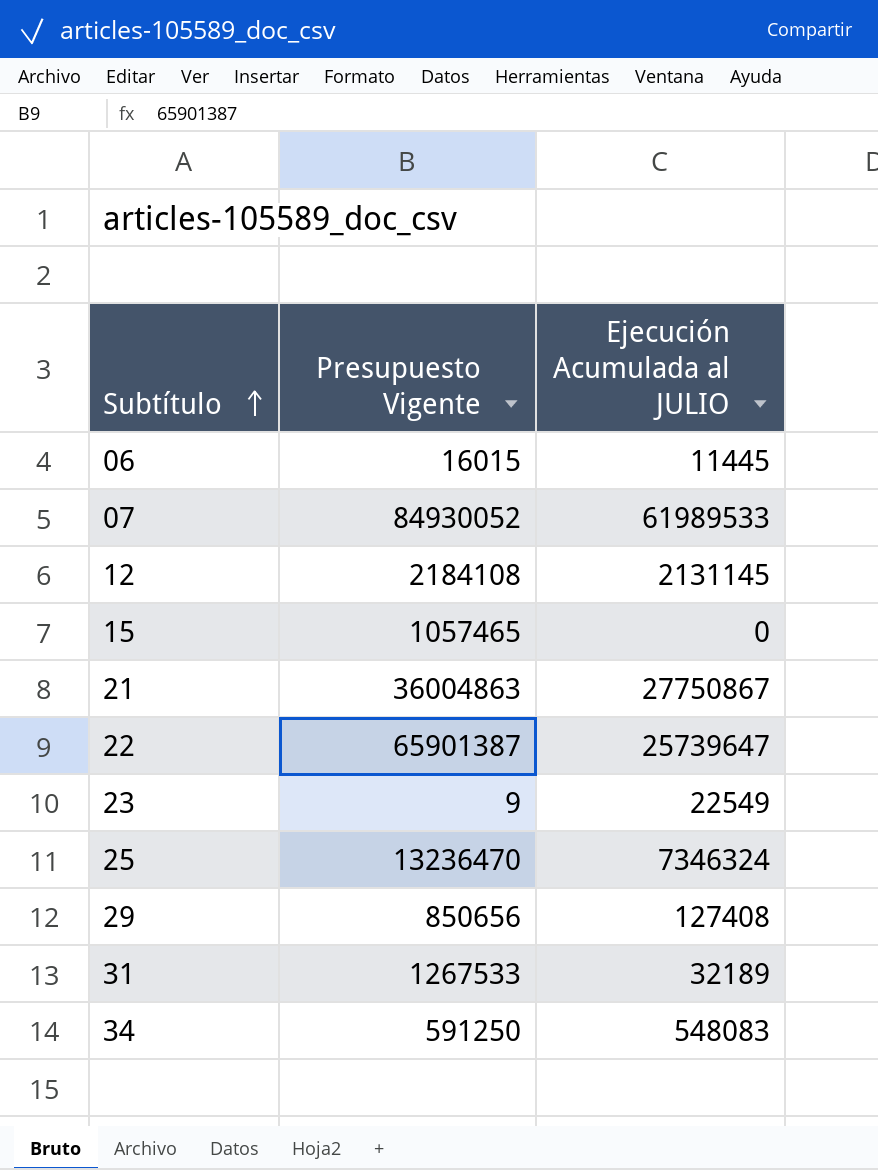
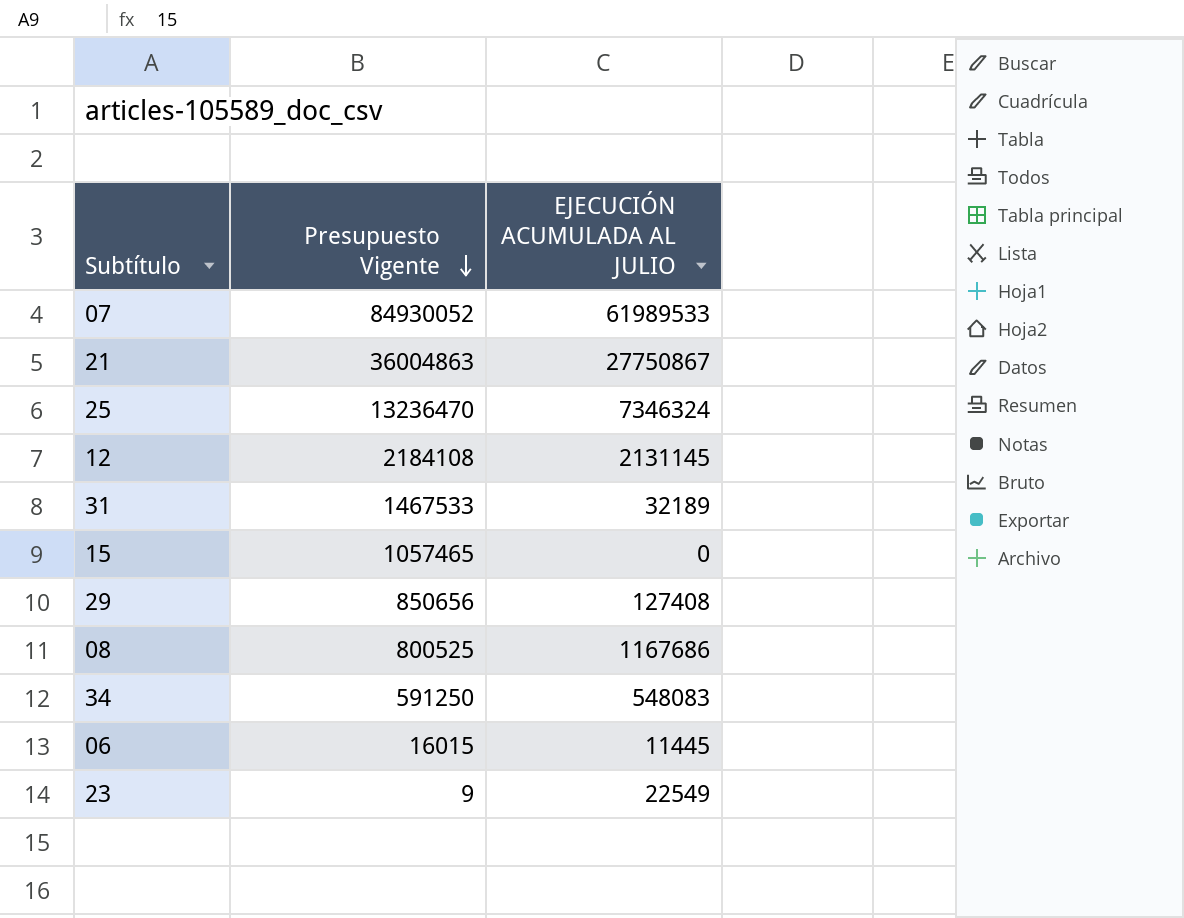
row order: Subtítulo ascending -> Presupuesto Vigente descending
column name: Ejecución Acumulada al JULIO -> EJECUCIÓN ACUMULADA AL JULIO
row 22: 65901387 | 25739647 -> none
31 | Presupuesto Vigente: 1267533 -> 1467533
row 08: none -> 800525 | 1167686

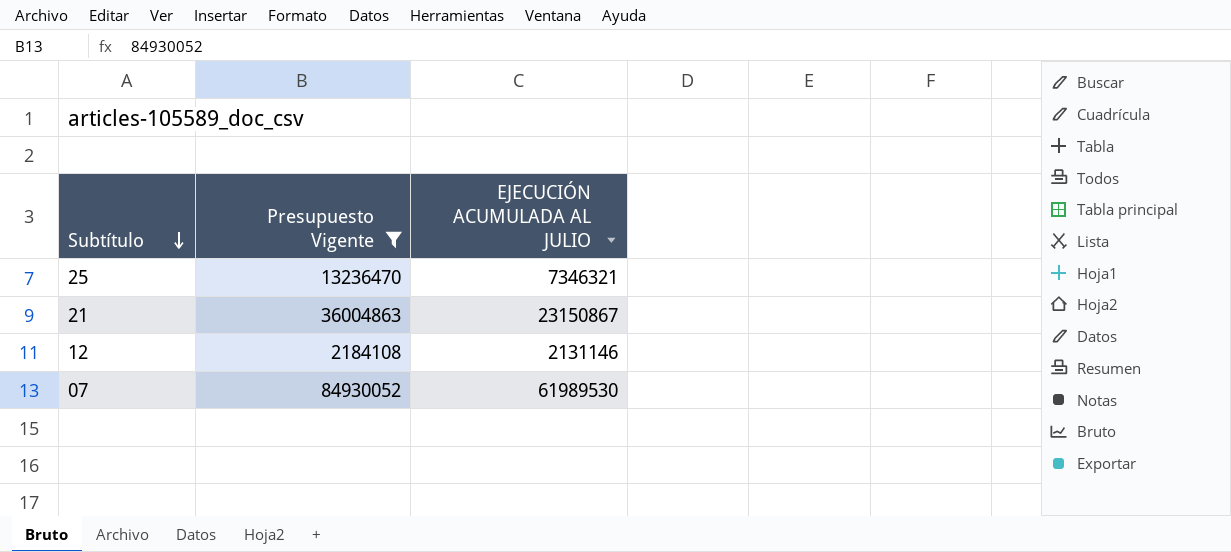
filter: none -> Presupuesto Vigente >= 2184108
row order: Presupuesto Vigente descending -> Subtítulo descending
25 | EJECUCIÓN ACUMULADA AL JULIO: 7346324 -> 7346321
21 | EJECUCIÓN ACUMULADA AL JULIO: 27750867 -> 23150867
12 | EJECUCIÓN ACUMULADA AL JULIO: 2131145 -> 2131146
07 | EJECUCIÓN ACUMULADA AL JULIO: 61989533 -> 61989530

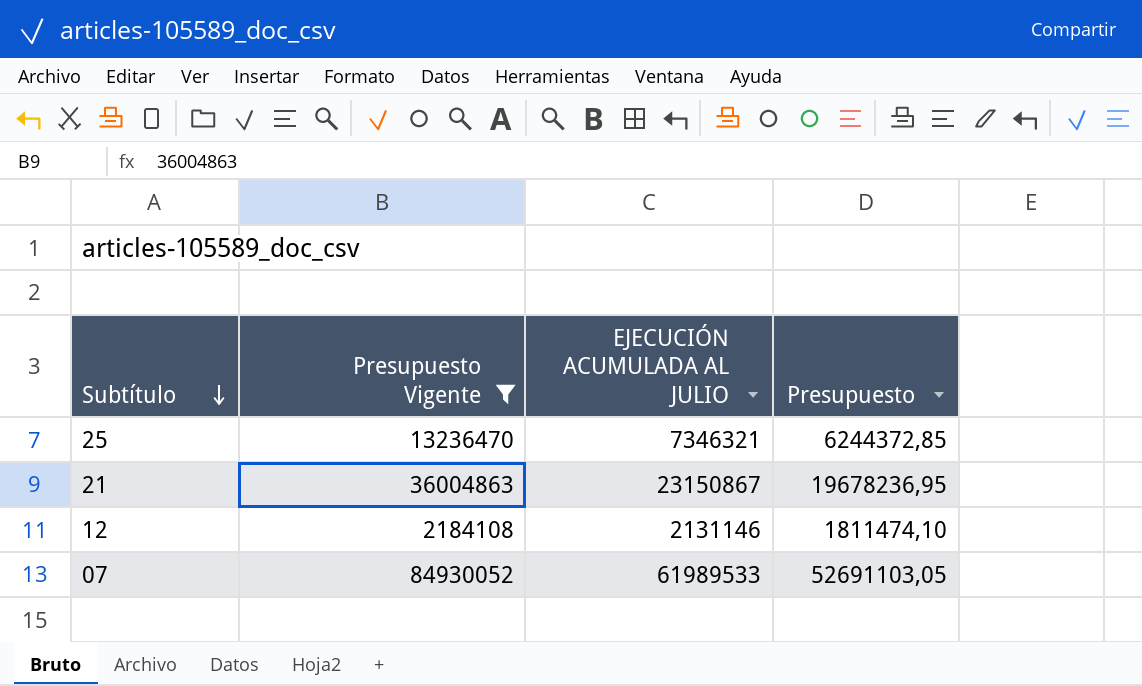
column Presupuesto | formula: none -> [EJECUCIÓN ACUMULADA AL JULIO] * 0,85
07 | EJECUCIÓN ACUMULADA AL JULIO: 61989530 -> 61989533

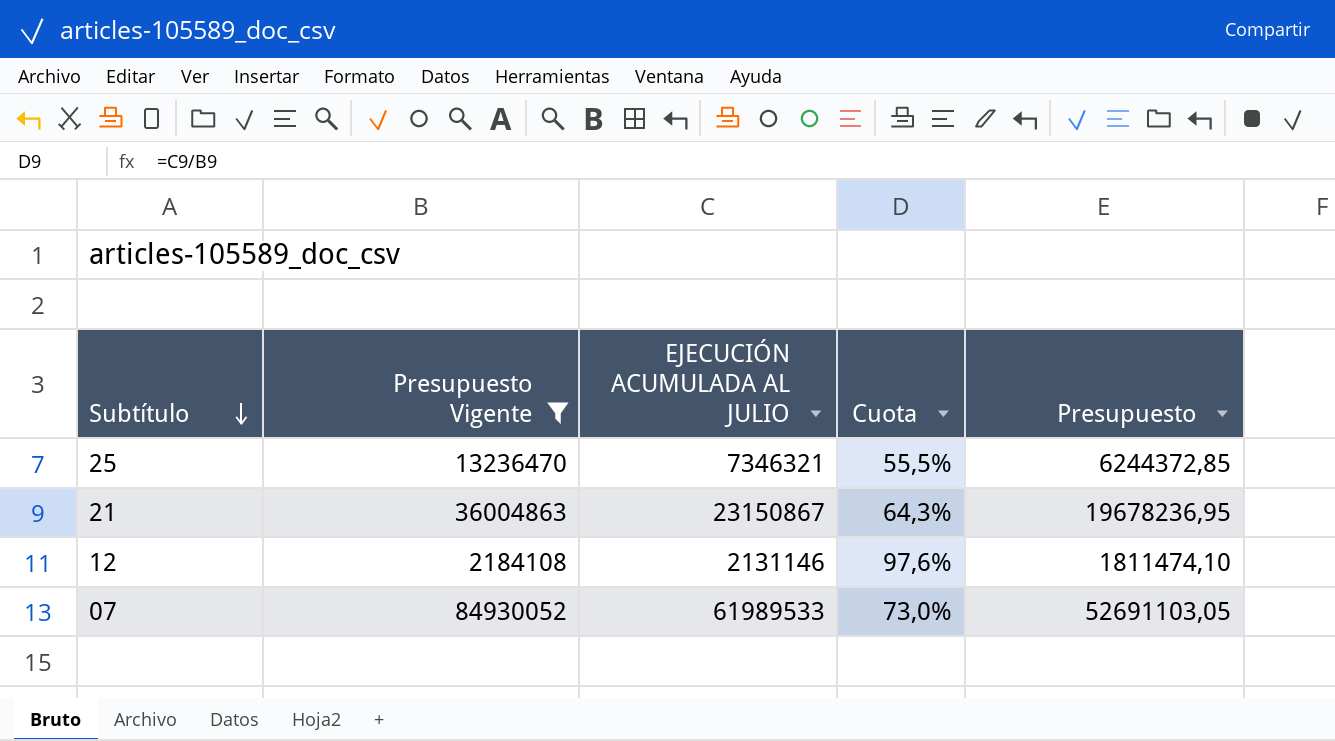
column Cuota | formula: none -> [EJECUCIÓN ACUMULADA AL JULIO] / [Presupuesto Vigente]

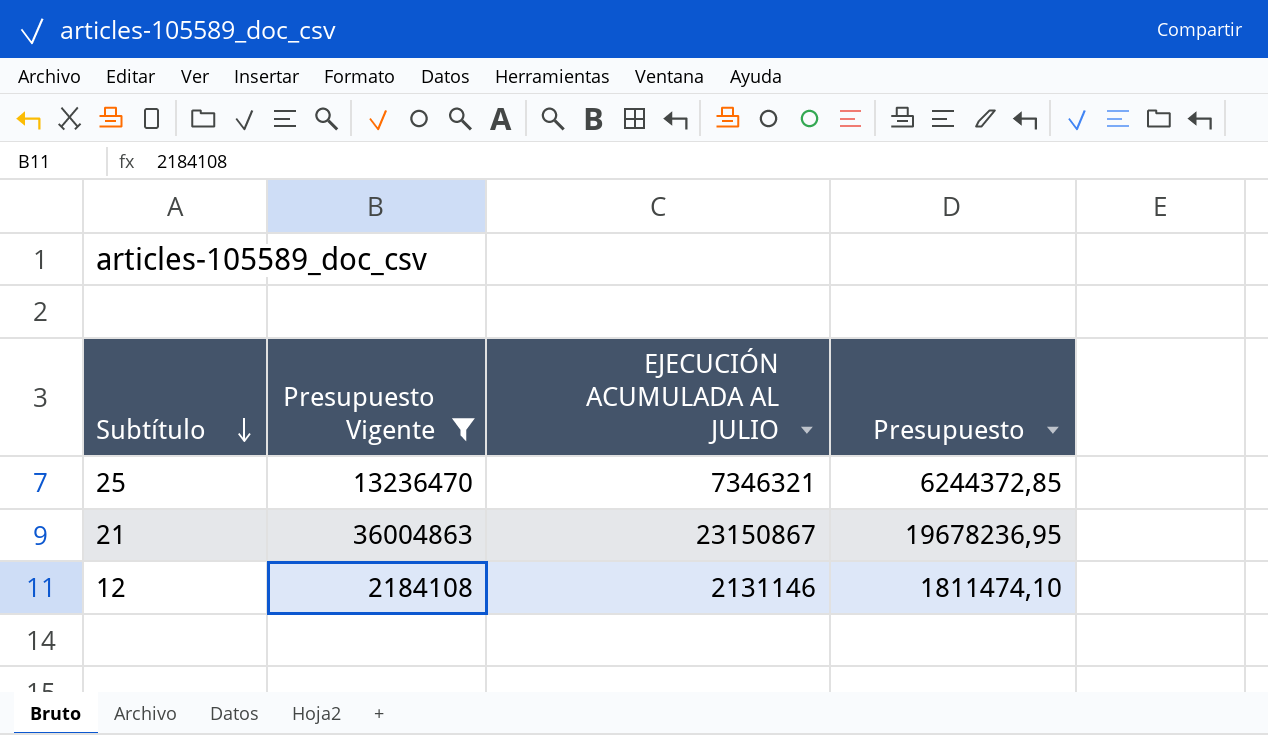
column Cuota | formula: [EJECUCIÓN ACUMULADA AL JULIO] / [Presupuesto Vigente] -> none
row 07: 84930052 | 61989533 | 73,0% | 52691103,05 -> none

